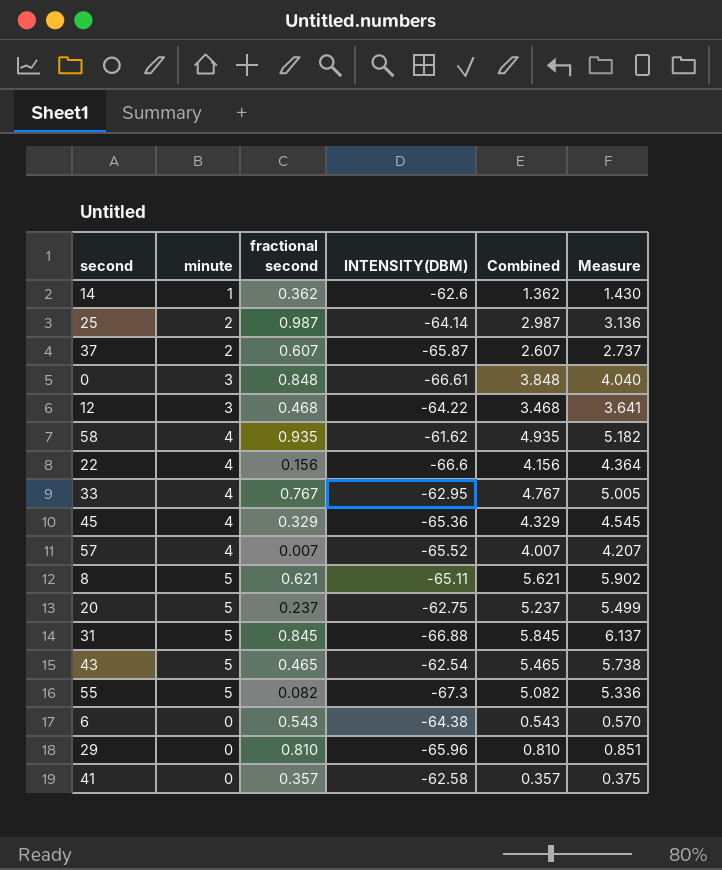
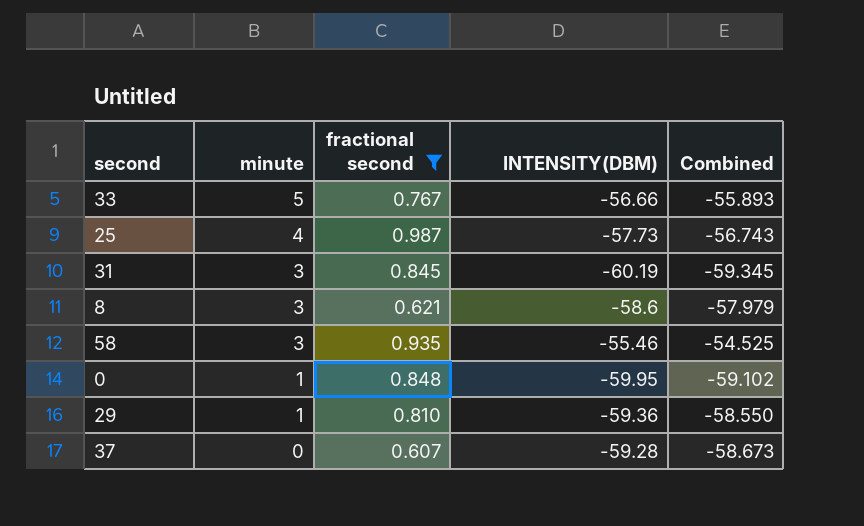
filter: none -> fractional second >= 0.607
row order: none -> minute descending
column Measure | formula: [Combined] * 1.05 -> none
column Combined | formula: [minute] + [fractional second] -> [fractional second] + [INTENSITY(DBM)]
33 | minute: 4 -> 5
33 | INTENSITY(DBM): -62.95 -> -56.66
25 | minute: 2 -> 4
25 | INTENSITY(DBM): -64.14 -> -57.73
31 | minute: 5 -> 3
31 | INTENSITY(DBM): -66.88 -> -60.19
8 | minute: 5 -> 3
8 | INTENSITY(DBM): -65.11 -> -58.6
58 | minute: 4 -> 3
58 | INTENSITY(DBM): -61.62 -> -55.46
0 | minute: 3 -> 1
0 | INTENSITY(DBM): -66.61 -> -59.95
29 | minute: 0 -> 1
29 | INTENSITY(DBM): -65.96 -> -59.36
37 | minute: 2 -> 0
37 | INTENSITY(DBM): -65.87 -> -59.28

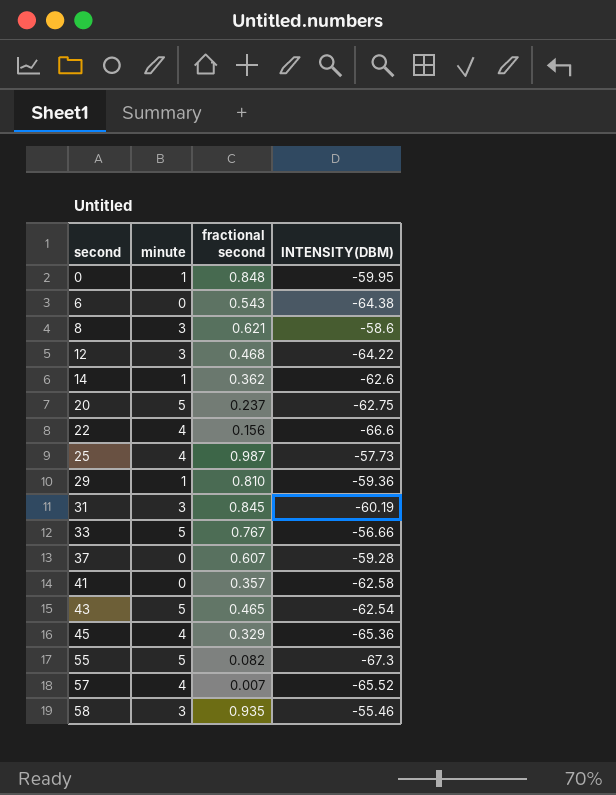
filter: fractional second >= 0.607 -> none
row order: minute descending -> second ascending
column Combined | formula: [fractional second] + [INTENSITY(DBM)] -> none

